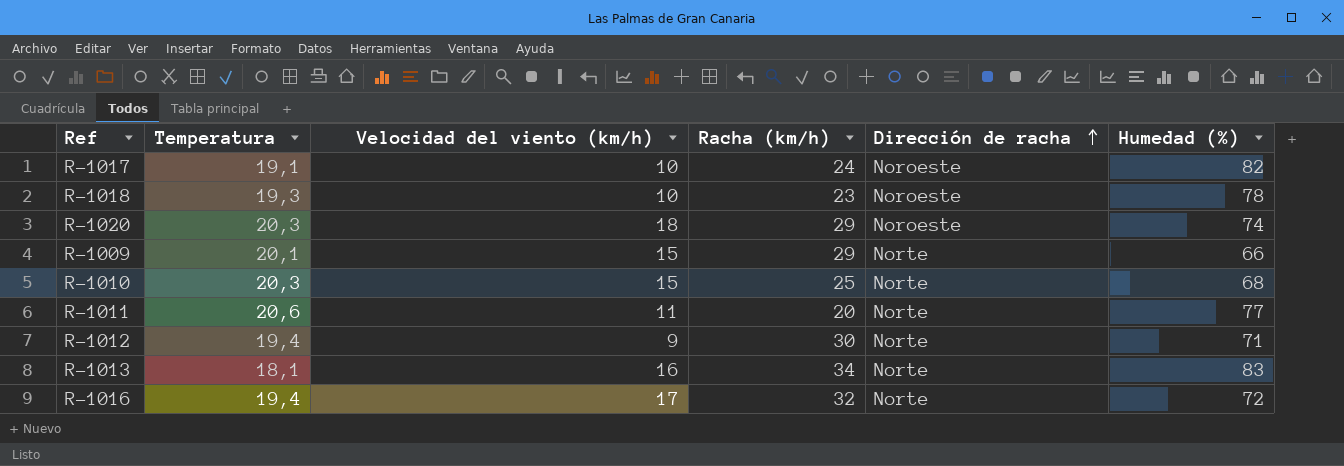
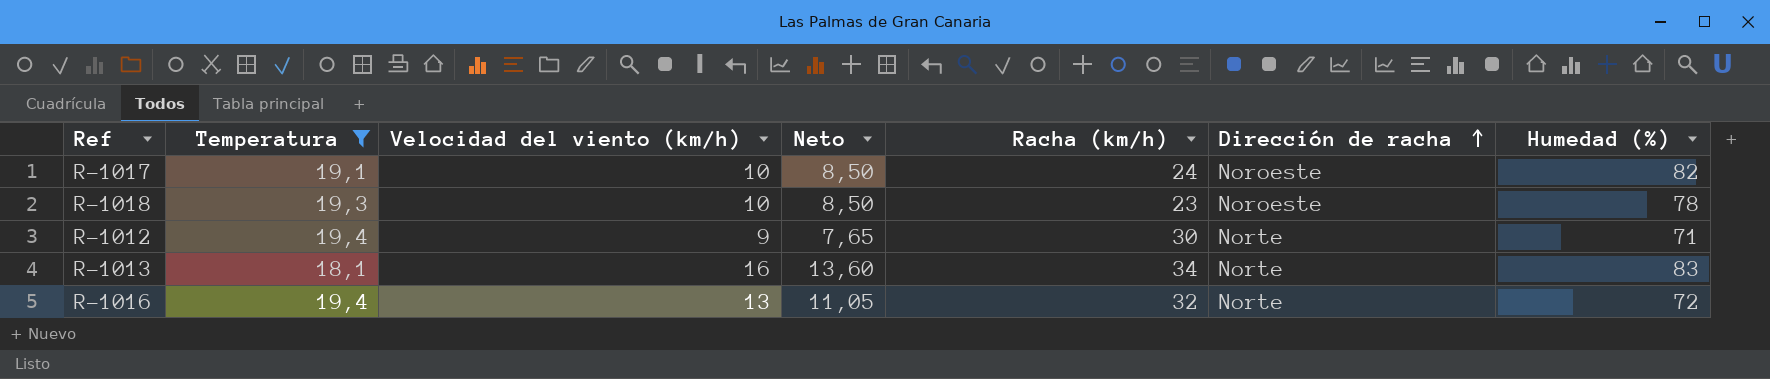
filter: none -> Temperatura <= 19,4
column Neto | formula: none -> [Velocidad del viento (km/h)] * 0,85
R-1016 | Velocidad del viento (km/h): 17 -> 13

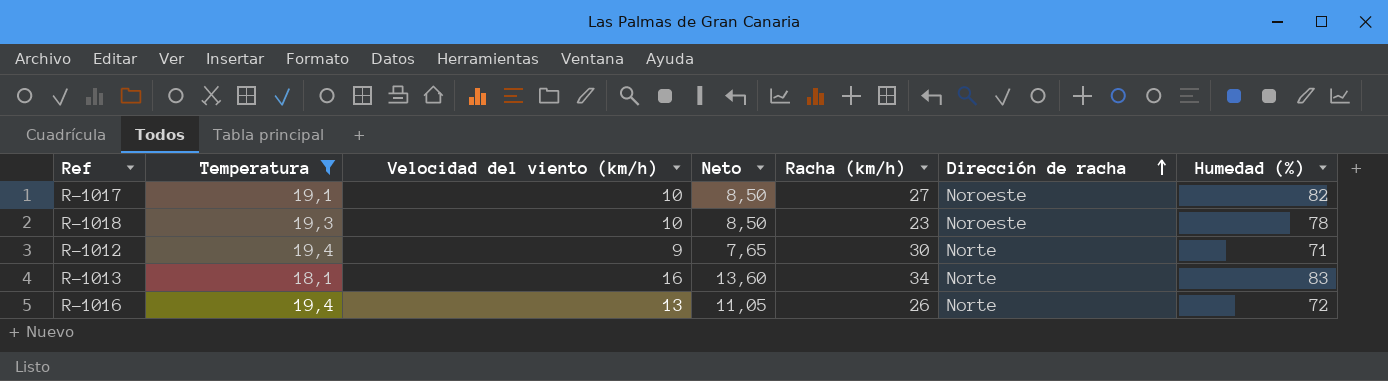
R-1017 | Racha (km/h): 24 -> 27
R-1016 | Racha (km/h): 32 -> 26

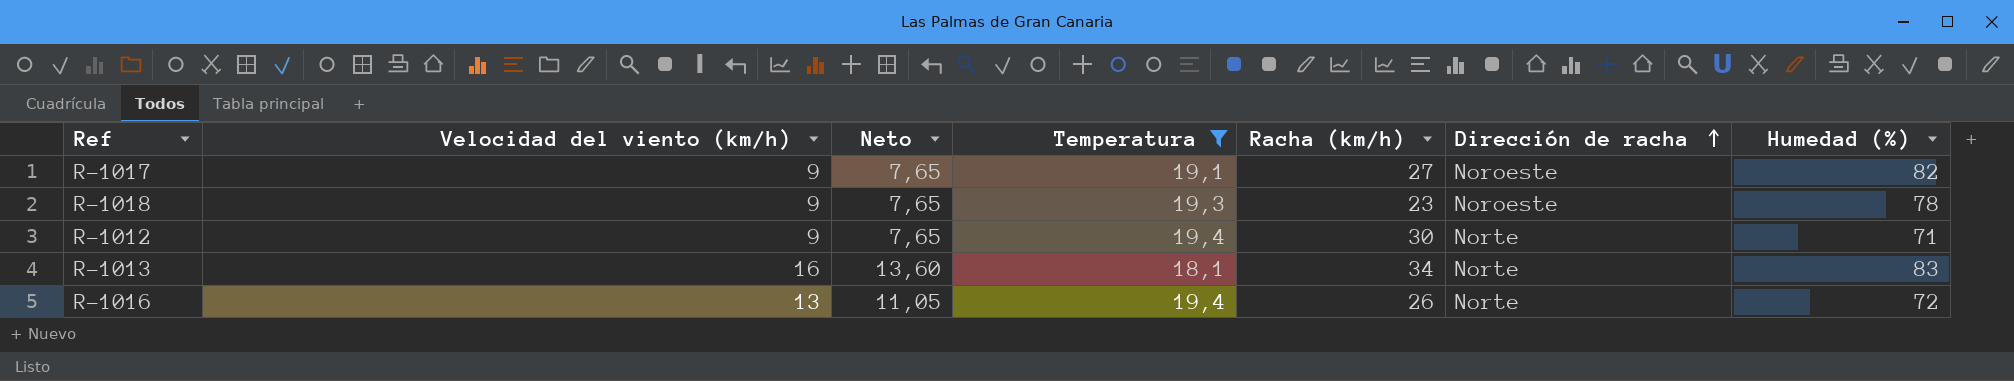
column Temperatura | position: 2 -> 4
R-1017 | Velocidad del viento (km/h): 10 -> 9
R-1017 | Neto: 8,50 -> 7,65
R-1018 | Velocidad del viento (km/h): 10 -> 9
R-1018 | Neto: 8,50 -> 7,65

